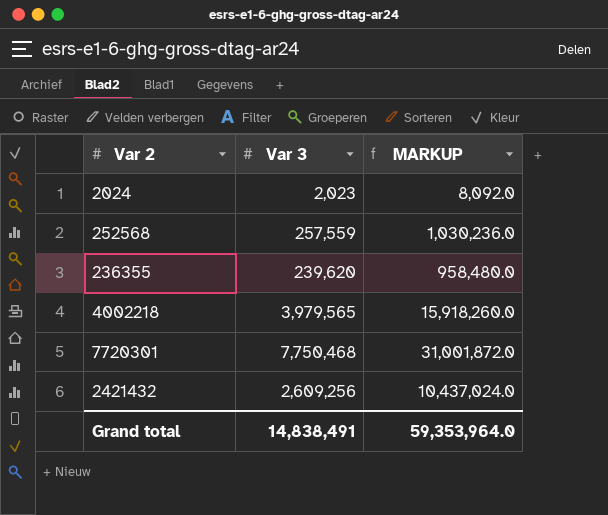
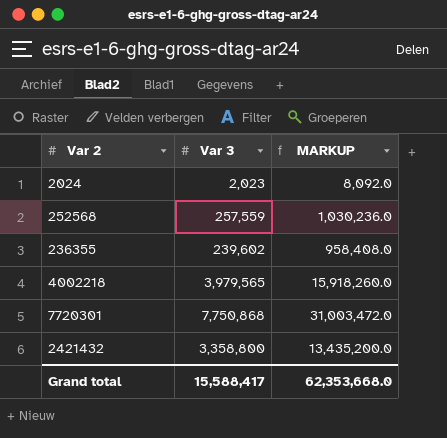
236355 | Var 3: 239,620 -> 239,602
236355 | MARKUP: 958,480.0 -> 958,408.0
7720301 | Var 3: 7,750,468 -> 7,750,868
7720301 | MARKUP: 31,001,872.0 -> 31,003,472.0
2421432 | Var 3: 2,609,256 -> 3,358,800
2421432 | MARKUP: 10,437,024.0 -> 13,435,200.0
Grand total | Var 3: 14,838,491 -> 15,588,417
Grand total | MARKUP: 59,353,964.0 -> 62,353,668.0

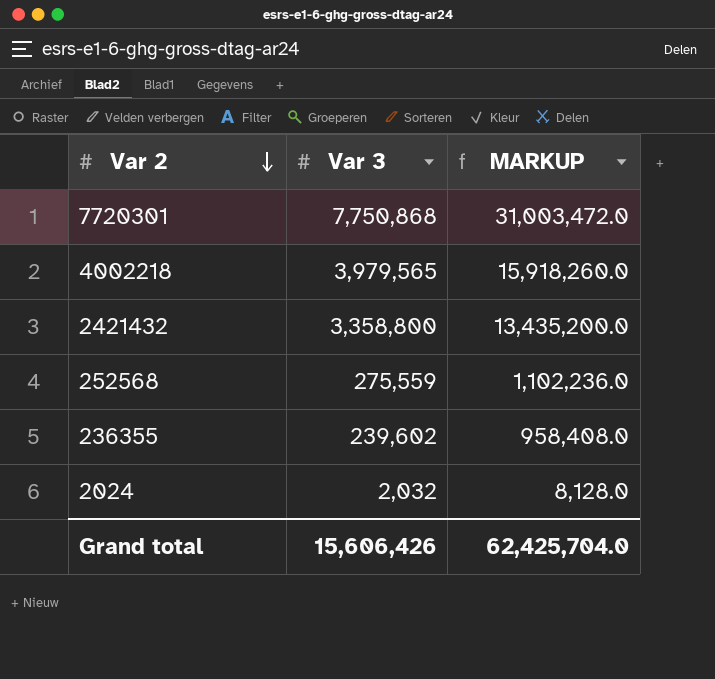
row order: none -> Var 2 descending
252568 | Var 3: 257,559 -> 275,559
252568 | MARKUP: 1,030,236.0 -> 1,102,236.0
2024 | Var 3: 2,023 -> 2,032
2024 | MARKUP: 8,092.0 -> 8,128.0
Grand total | Var 3: 15,588,417 -> 15,606,426
Grand total | MARKUP: 62,353,668.0 -> 62,425,704.0

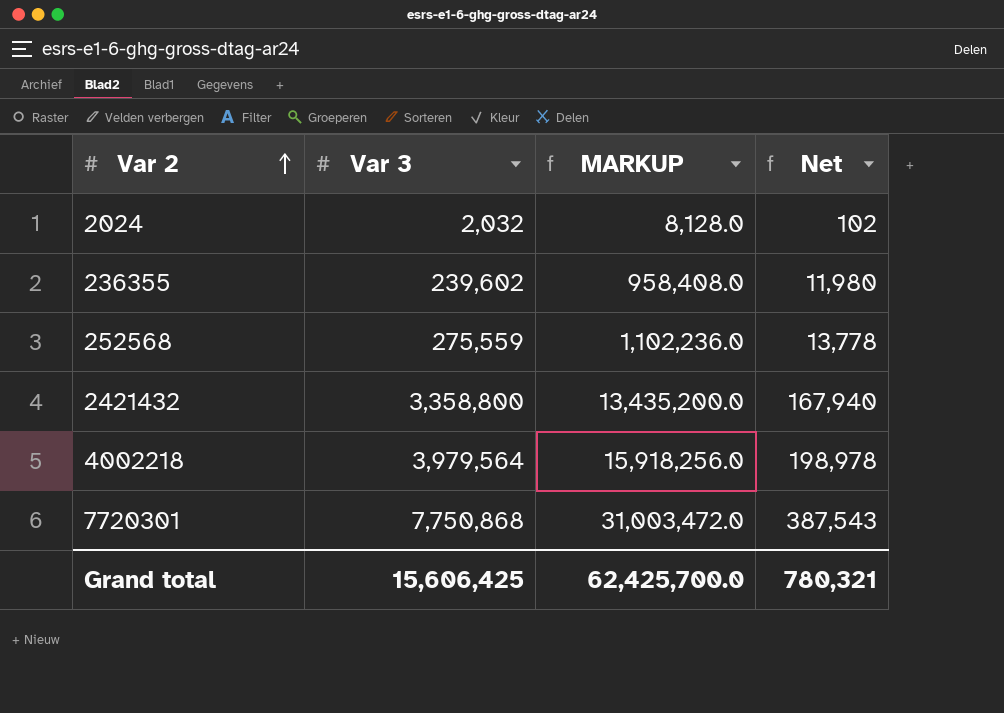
row order: Var 2 descending -> Var 2 ascending
column Net | formula: none -> [Var 3] * 0.05
4002218 | Var 3: 3,979,565 -> 3,979,564
4002218 | MARKUP: 15,918,260.0 -> 15,918,256.0
Grand total | Var 3: 15,606,426 -> 15,606,425
Grand total | MARKUP: 62,425,704.0 -> 62,425,700.0

